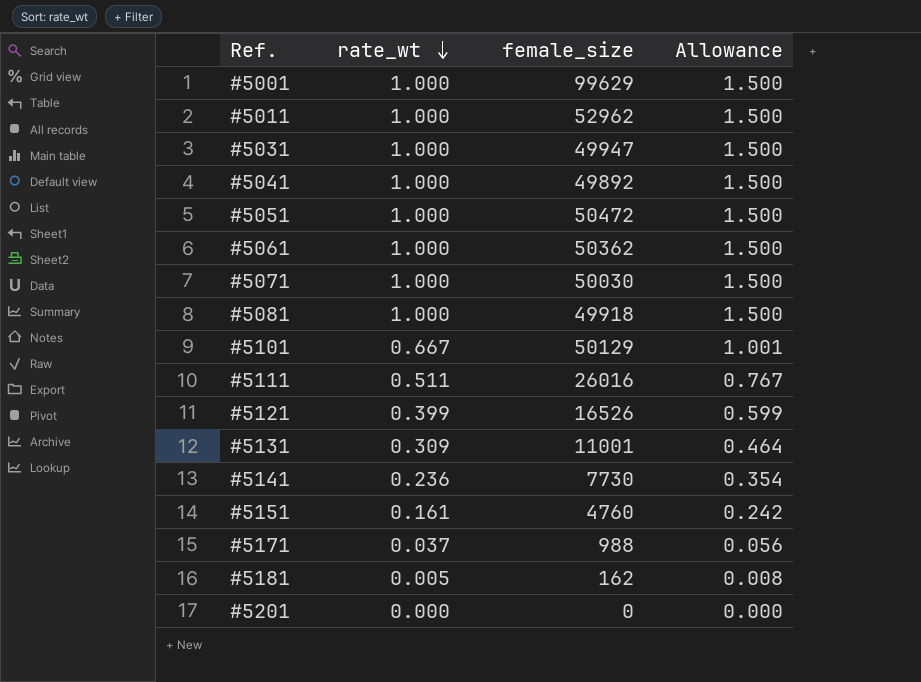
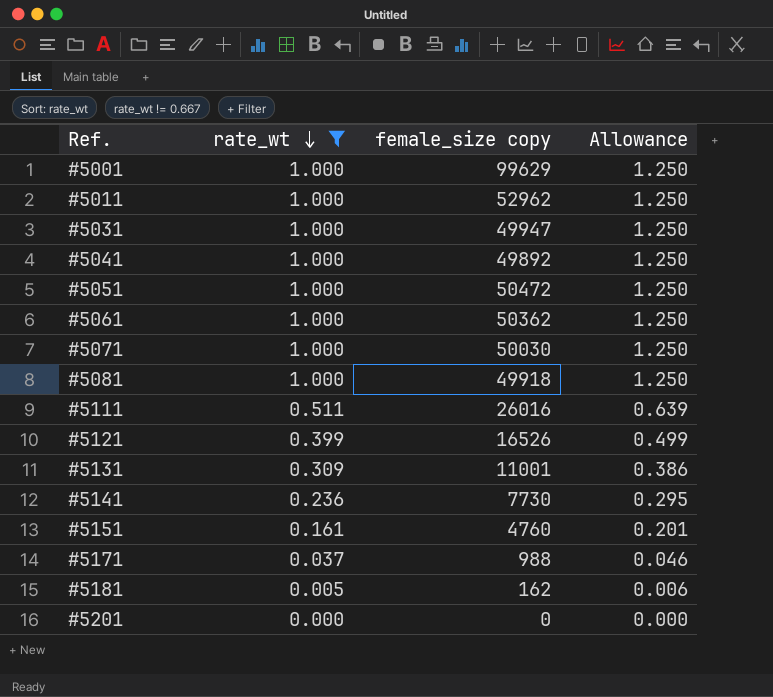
filter: none -> rate_wt != 0.667
column name: female_size -> female_size copy
column Allowance | formula: [rate_wt] * 1.5 -> [rate_wt] * 1.25

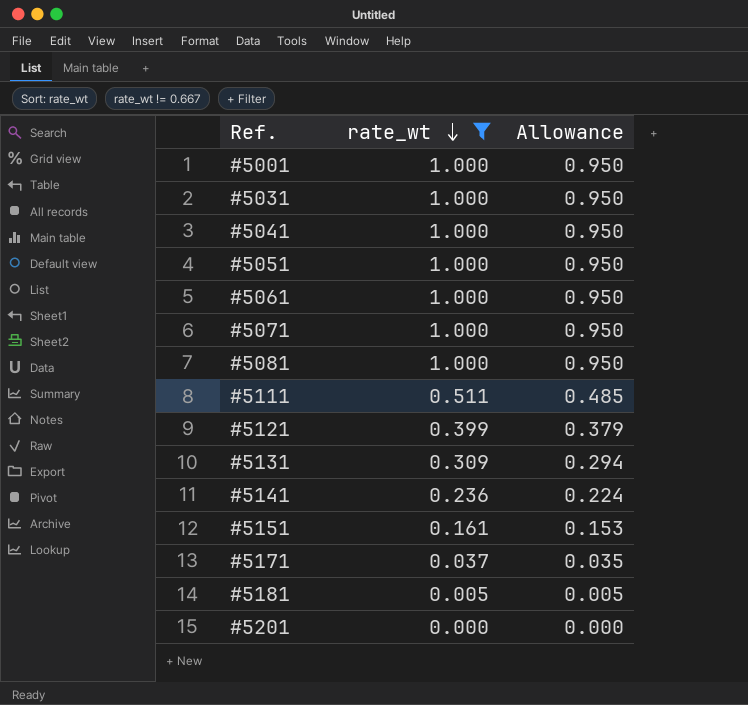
column female_size copy | position: 3 -> none
column Allowance | formula: [rate_wt] * 1.25 -> [rate_wt] * 0.95
row #5011: 1.000 | 52962 | 1.250 -> none

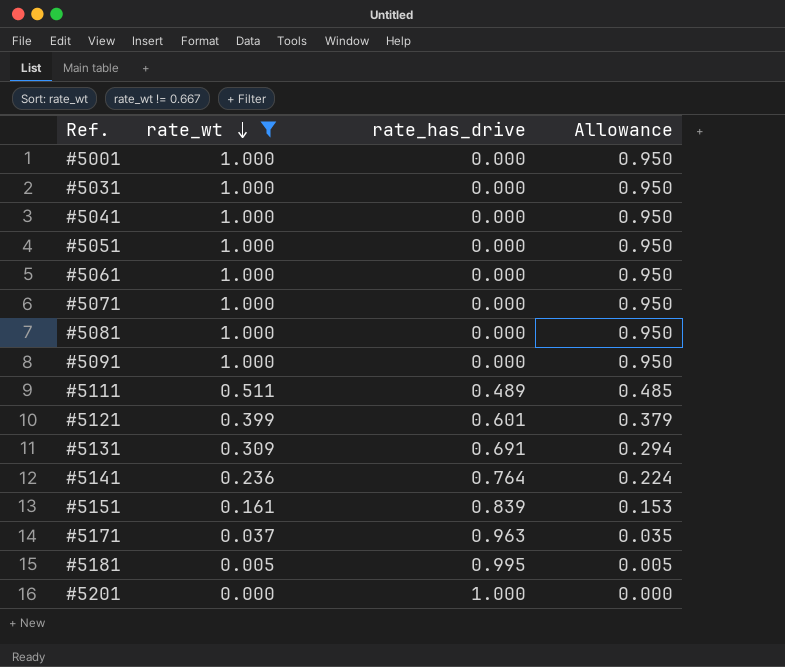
column rate_has_drive | position: none -> 3
row #5091: none -> 1.000 | 0.000 | 0.950

